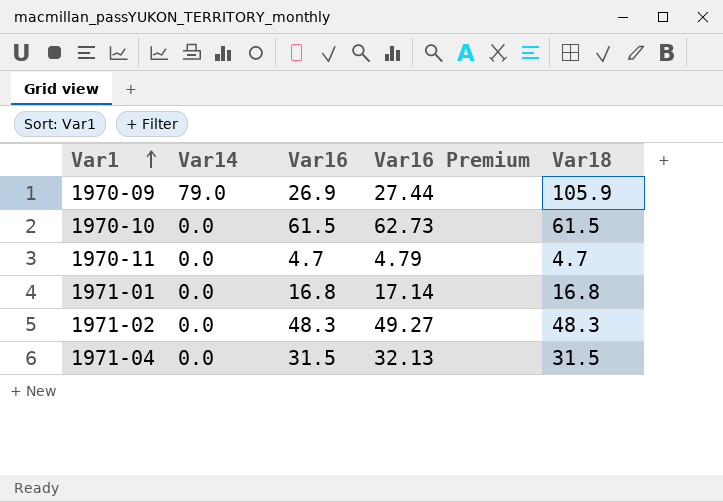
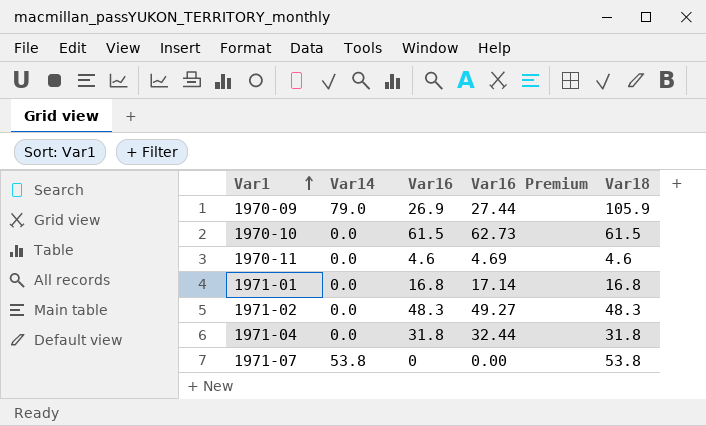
1970-11 | Var16: 4.7 -> 4.6
1970-11 | Var16 Premium: 4.79 -> 4.69
1970-11 | Var18: 4.7 -> 4.6
1971-04 | Var16: 31.5 -> 31.8
1971-04 | Var16 Premium: 32.13 -> 32.44
1971-04 | Var18: 31.5 -> 31.8
row 1971-07: none -> 53.8 | 0 | 0.00 | 53.8

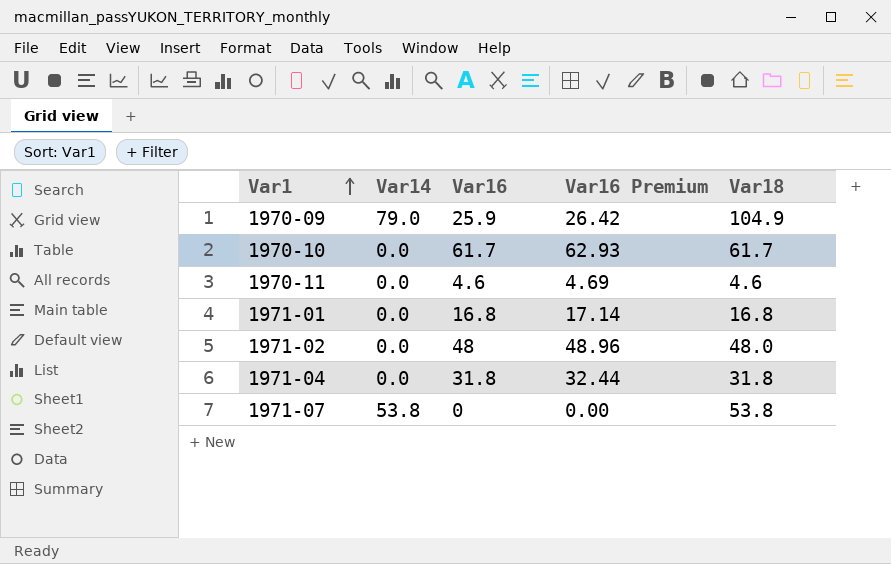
1970-09 | Var16: 26.9 -> 25.9
1970-09 | Var16 Premium: 27.44 -> 26.42
1970-09 | Var18: 105.9 -> 104.9
1970-10 | Var16: 61.5 -> 61.7
1970-10 | Var16 Premium: 62.73 -> 62.93
1970-10 | Var18: 61.5 -> 61.7
1971-02 | Var16: 48.3 -> 48
1971-02 | Var16 Premium: 49.27 -> 48.96
1971-02 | Var18: 48.3 -> 48.0

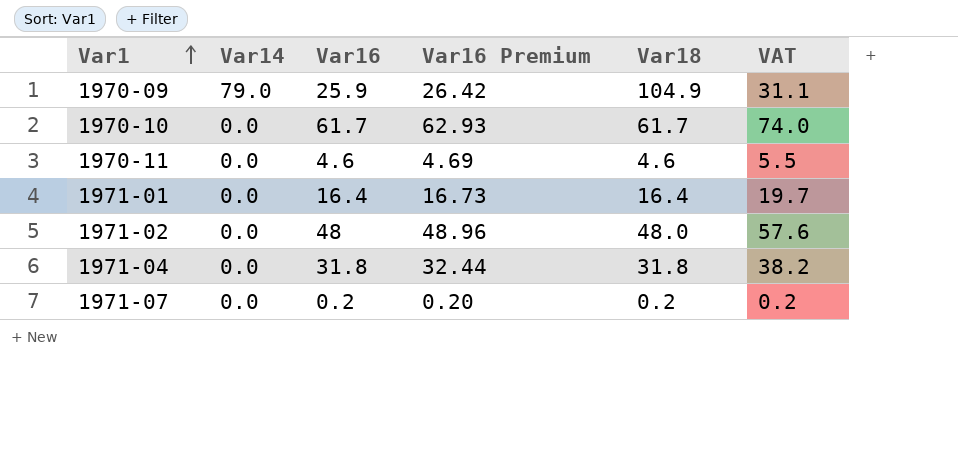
column VAT | formula: none -> [Var16] * 1.2
1971-01 | Var16: 16.8 -> 16.4
1971-01 | Var16 Premium: 17.14 -> 16.73
1971-01 | Var18: 16.8 -> 16.4
1971-07 | Var14: 53.8 -> 0.0
1971-07 | Var16: 0 -> 0.2
1971-07 | Var16 Premium: 0.00 -> 0.20
1971-07 | Var18: 53.8 -> 0.2

